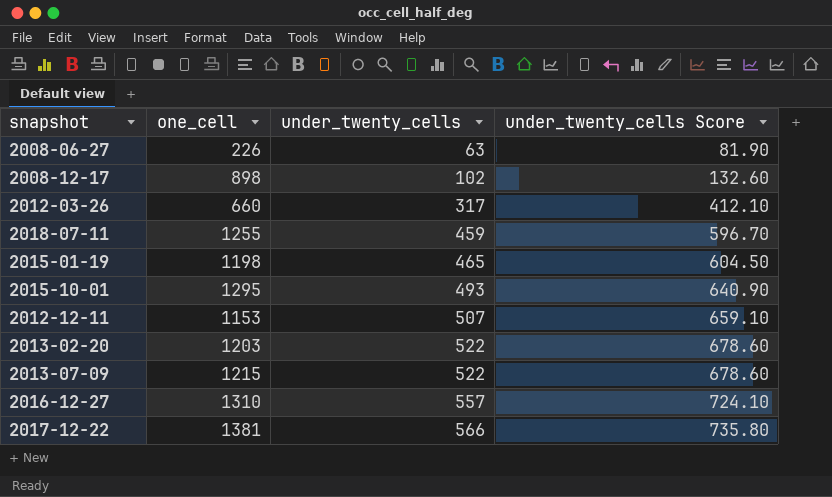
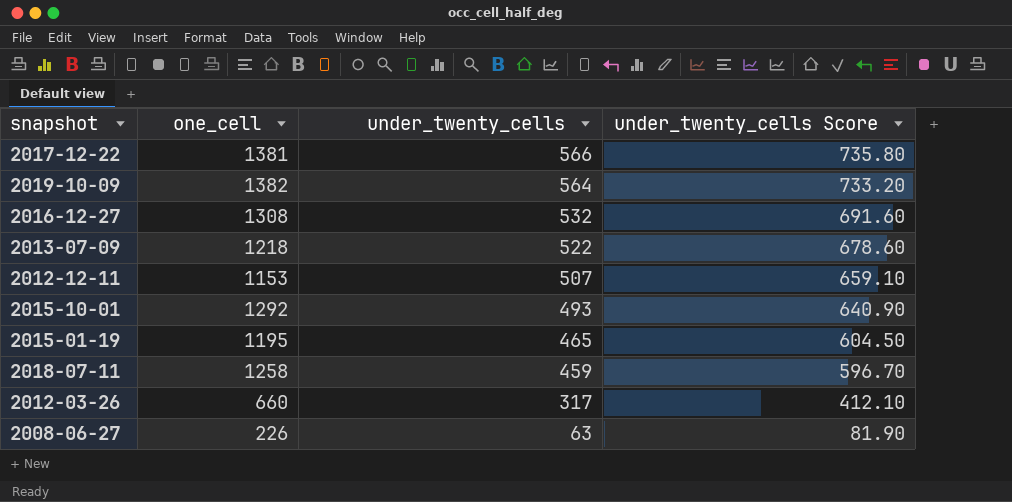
row order: under_twenty_cells ascending -> under_twenty_cells descending
row 2008-12-17: 898 | 102 | 132.60 -> none
row 2013-02-20: 1203 | 522 | 678.60 -> none
row 2019-10-09: none -> 1382 | 564 | 733.20
2016-12-27 | one_cell: 1310 -> 1308
2016-12-27 | under_twenty_cells: 557 -> 532
2016-12-27 | under_twenty_cells Score: 724.10 -> 691.60
2013-07-09 | one_cell: 1215 -> 1218
2015-10-01 | one_cell: 1295 -> 1292
2015-01-19 | one_cell: 1198 -> 1195
2018-07-11 | one_cell: 1255 -> 1258

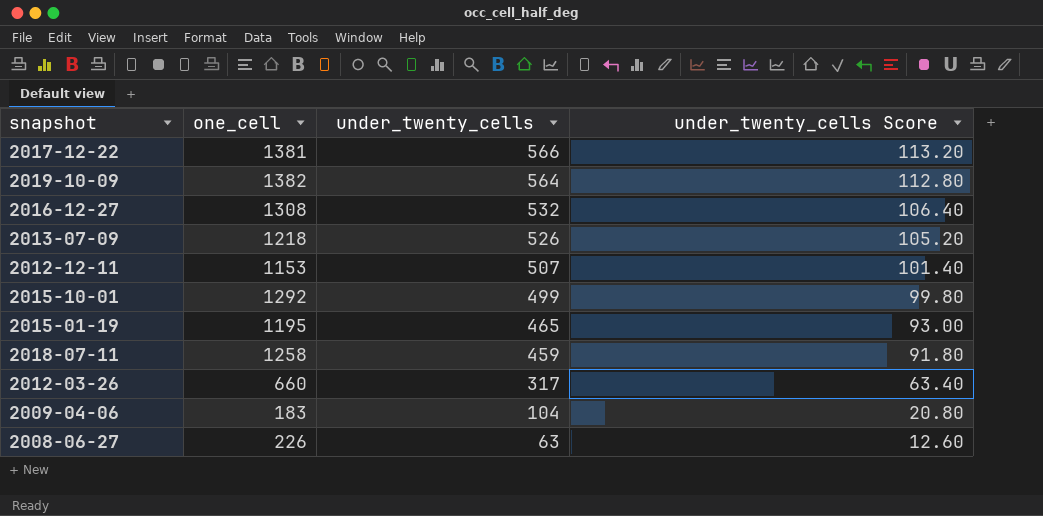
column under_twenty_cells Score | formula: [under_twenty_cells] * 1.3 -> [under_twenty_cells] * 0.2
2013-07-09 | under_twenty_cells: 522 -> 526
2015-10-01 | under_twenty_cells: 493 -> 499
row 2009-04-06: none -> 183 | 104 | 20.80

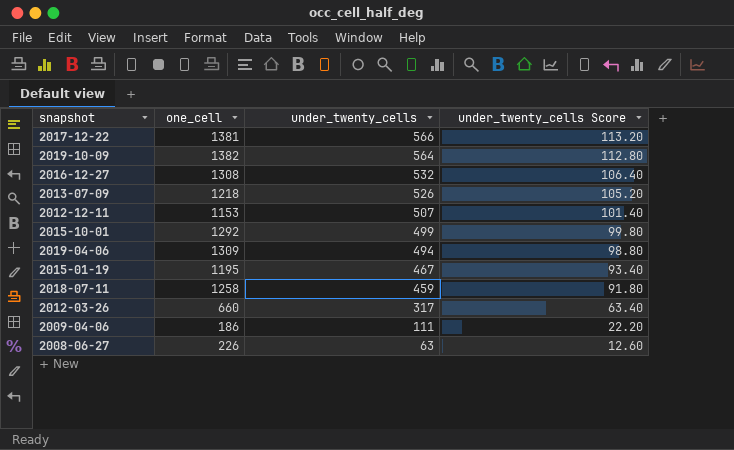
row 2019-04-06: none -> 1309 | 494 | 98.80
2015-01-19 | under_twenty_cells: 465 -> 467
2015-01-19 | under_twenty_cells Score: 93.00 -> 93.40
2009-04-06 | one_cell: 183 -> 186
2009-04-06 | under_twenty_cells: 104 -> 111
2009-04-06 | under_twenty_cells Score: 20.80 -> 22.20

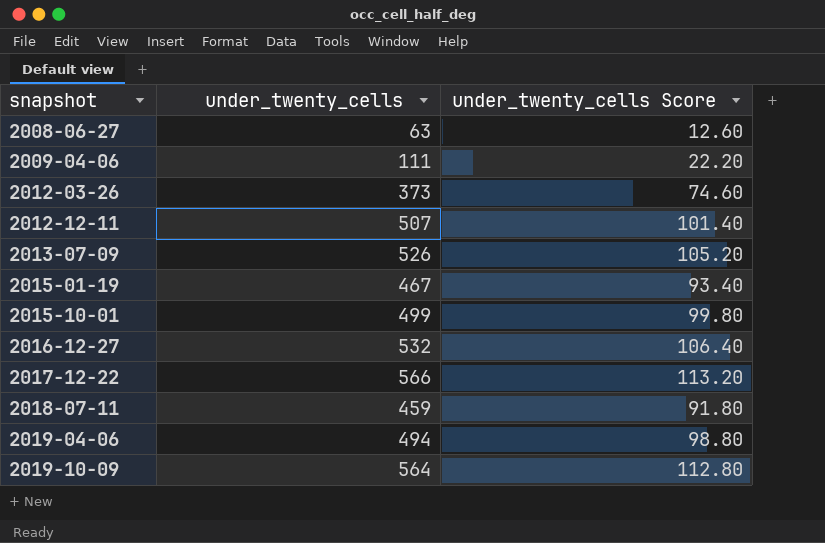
row order: under_twenty_cells descending -> snapshot ascending
column one_cell | position: 2 -> none
2012-03-26 | under_twenty_cells: 317 -> 373
2012-03-26 | under_twenty_cells Score: 63.40 -> 74.60

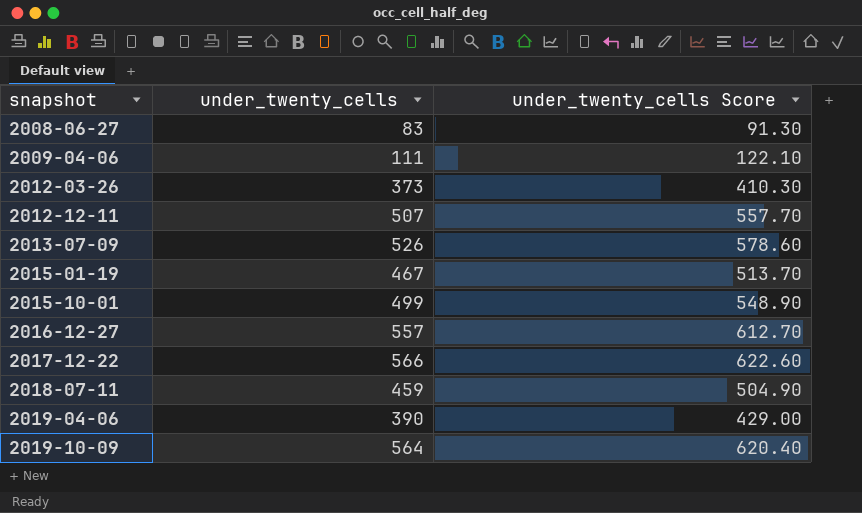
column under_twenty_cells Score | formula: [under_twenty_cells] * 0.2 -> [under_twenty_cells] * 1.1
2008-06-27 | under_twenty_cells: 63 -> 83
2016-12-27 | under_twenty_cells: 532 -> 557
2019-04-06 | under_twenty_cells: 494 -> 390

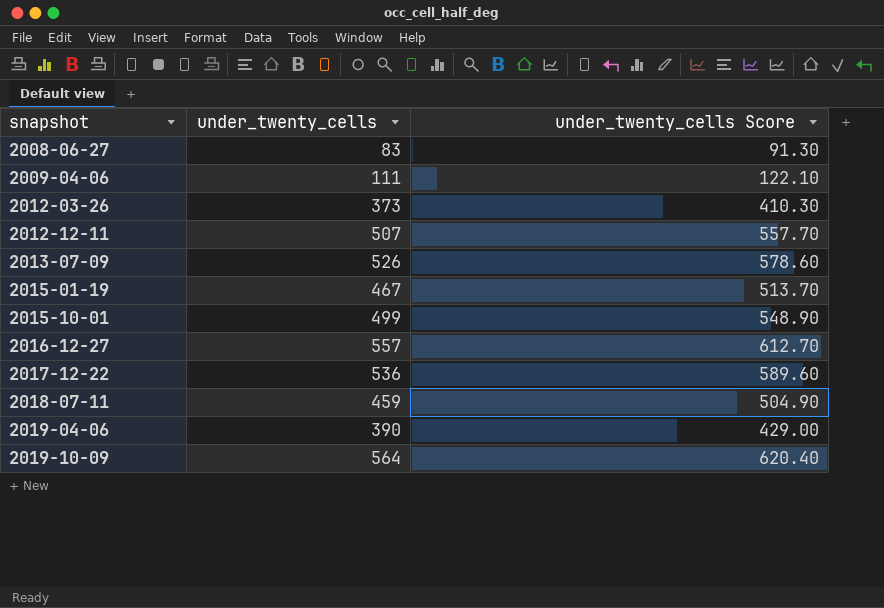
2017-12-22 | under_twenty_cells: 566 -> 536
2017-12-22 | under_twenty_cells Score: 622.60 -> 589.60

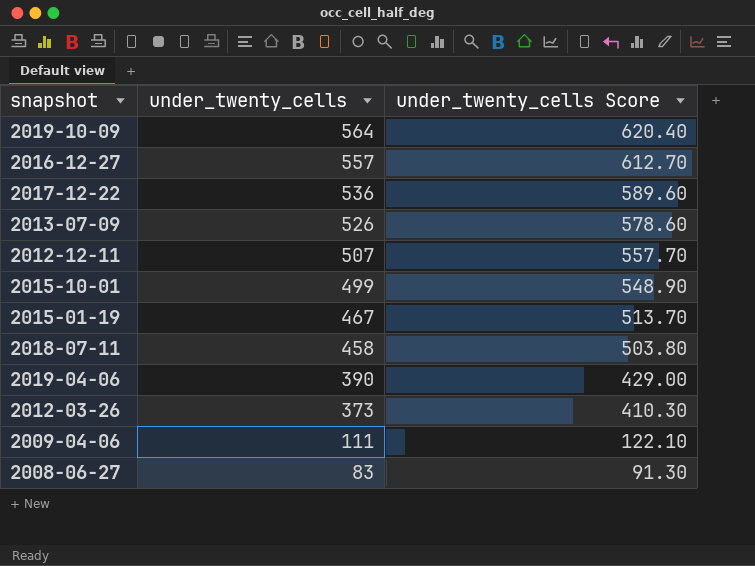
row order: snapshot ascending -> under_twenty_cells descending
2018-07-11 | under_twenty_cells: 459 -> 458
2018-07-11 | under_twenty_cells Score: 504.90 -> 503.80

